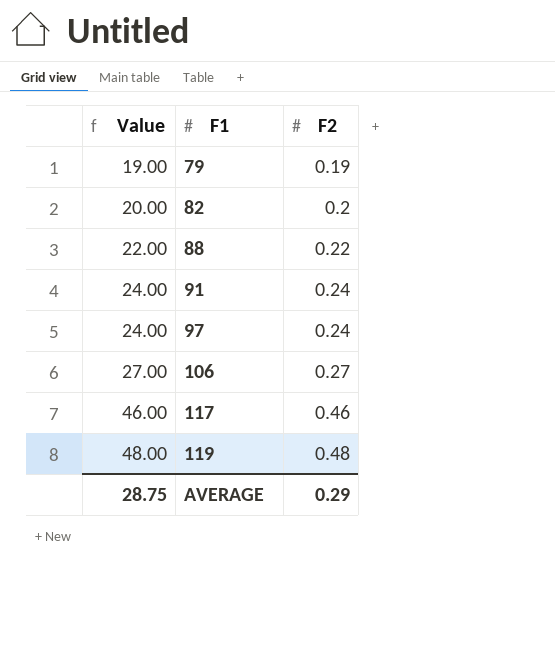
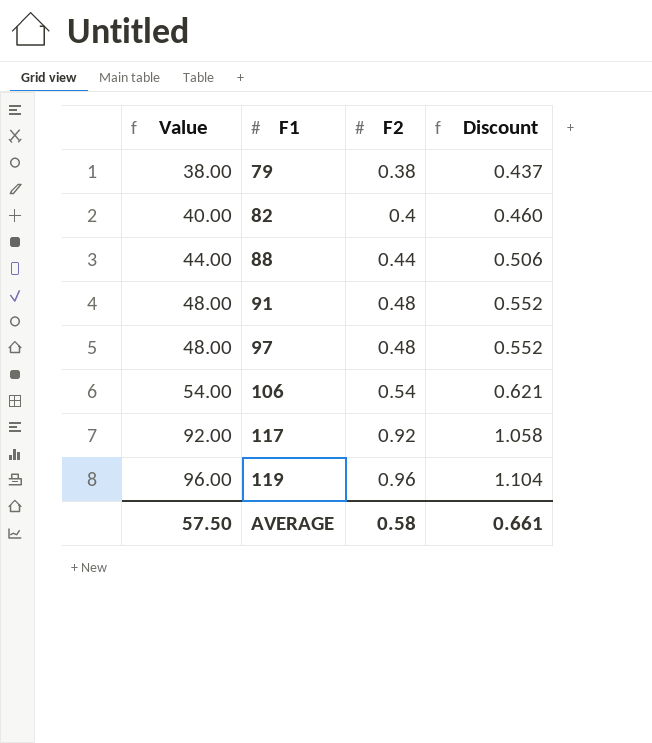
column Discount | formula: none -> [F2] * 1.15
79 | Value: 19.00 -> 38.00
79 | F2: 0.19 -> 0.38
82 | Value: 20.00 -> 40.00
82 | F2: 0.2 -> 0.4
88 | Value: 22.00 -> 44.00
88 | F2: 0.22 -> 0.44
91 | Value: 24.00 -> 48.00
91 | F2: 0.24 -> 0.48
97 | Value: 24.00 -> 48.00
97 | F2: 0.24 -> 0.48
106 | Value: 27.00 -> 54.00
106 | F2: 0.27 -> 0.54
117 | Value: 46.00 -> 92.00
117 | F2: 0.46 -> 0.92
119 | Value: 48.00 -> 96.00
119 | F2: 0.48 -> 0.96
AVERAGE | Value: 28.75 -> 57.50
AVERAGE | F2: 0.29 -> 0.58

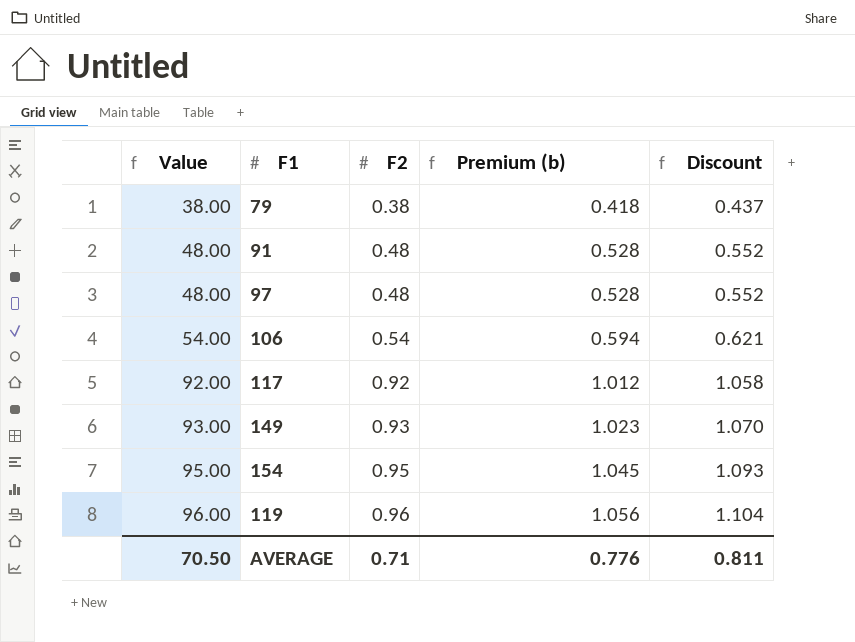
column Premium (b) | formula: none -> [F2] * 1.1
row 82: 40.00 | 0.4 | 0.460 -> none
row 88: 44.00 | 0.44 | 0.506 -> none
row 149: none -> 93.00 | 0.93 | 1.023 | 1.070
row 154: none -> 95.00 | 0.95 | 1.045 | 1.093
AVERAGE | Value: 57.50 -> 70.50
AVERAGE | F2: 0.58 -> 0.71
AVERAGE | Discount: 0.661 -> 0.811

